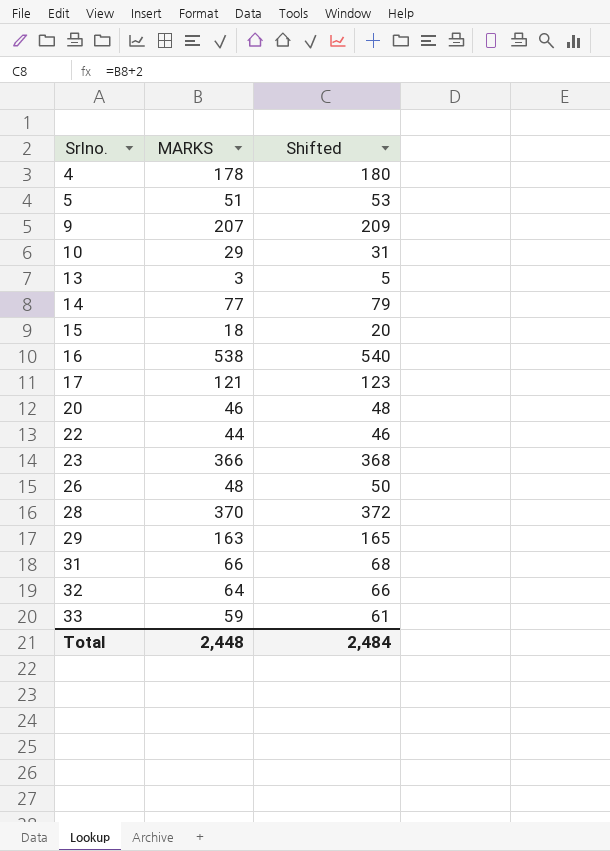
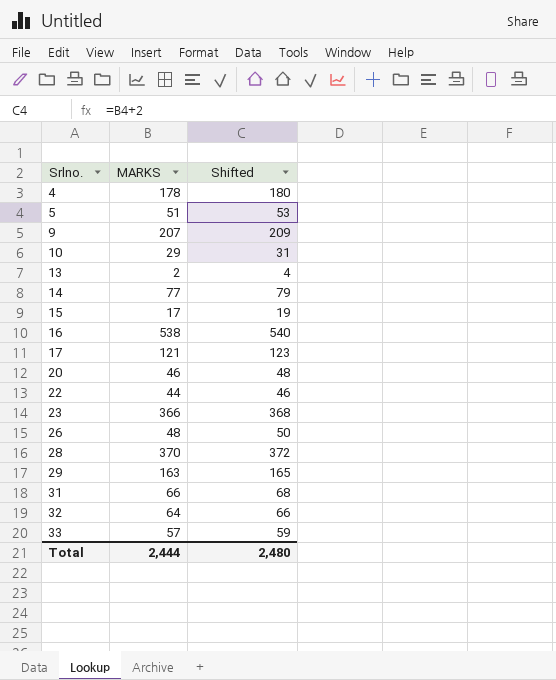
13 | MARKS: 3 -> 2
13 | Shifted: 5 -> 4
15 | MARKS: 18 -> 17
15 | Shifted: 20 -> 19
33 | MARKS: 59 -> 57
33 | Shifted: 61 -> 59
Total | MARKS: 2,448 -> 2,444
Total | Shifted: 2,484 -> 2,480

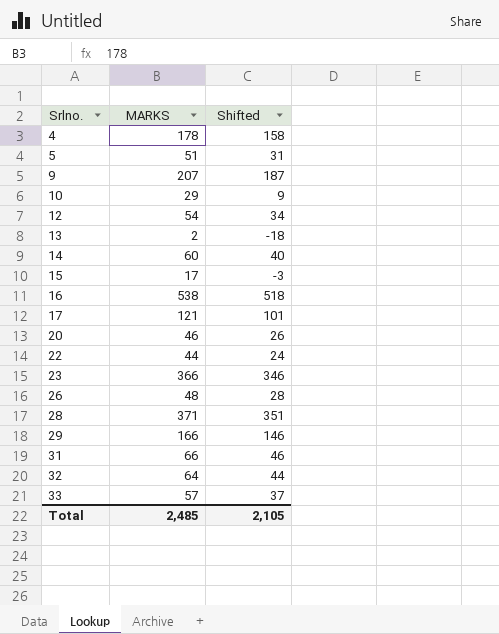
column Shifted | formula: [MARKS] + 2 -> [MARKS] - 20
row 12: none -> 54 | 34
14 | MARKS: 77 -> 60
28 | MARKS: 370 -> 371
29 | MARKS: 163 -> 166
Total | MARKS: 2,444 -> 2,485
Total | Shifted: 2,480 -> 2,105

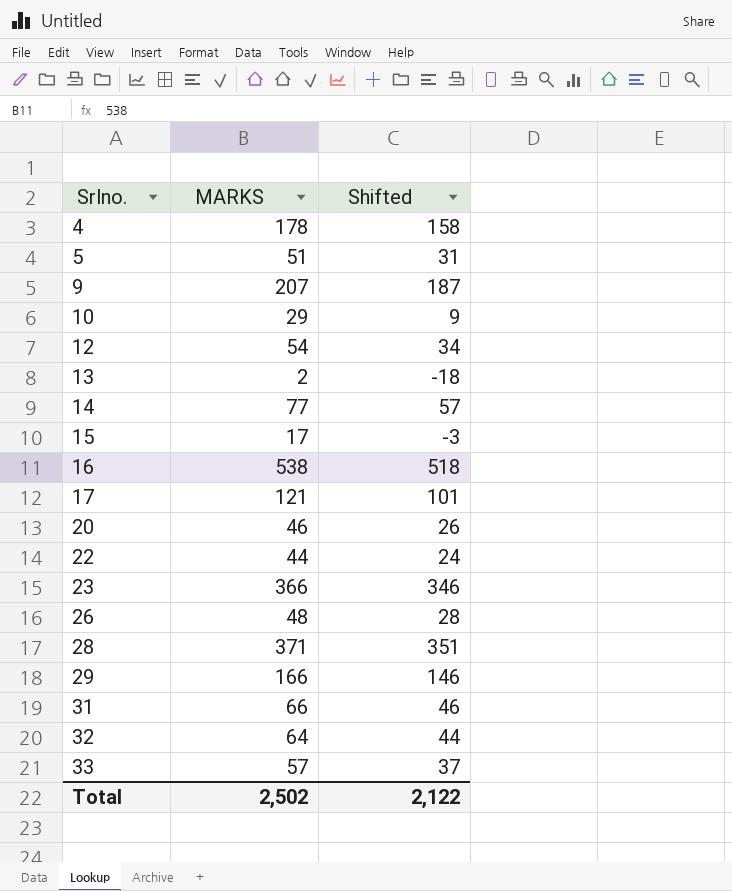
14 | MARKS: 60 -> 77
14 | Shifted: 40 -> 57
Total | MARKS: 2,485 -> 2,502
Total | Shifted: 2,105 -> 2,122

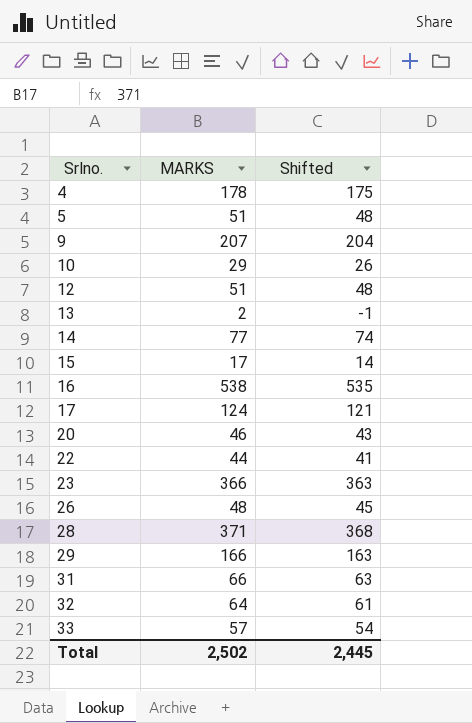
column Shifted | formula: [MARKS] - 20 -> [MARKS] - 3
12 | MARKS: 54 -> 51
17 | MARKS: 121 -> 124
Total | Shifted: 2,122 -> 2,445

